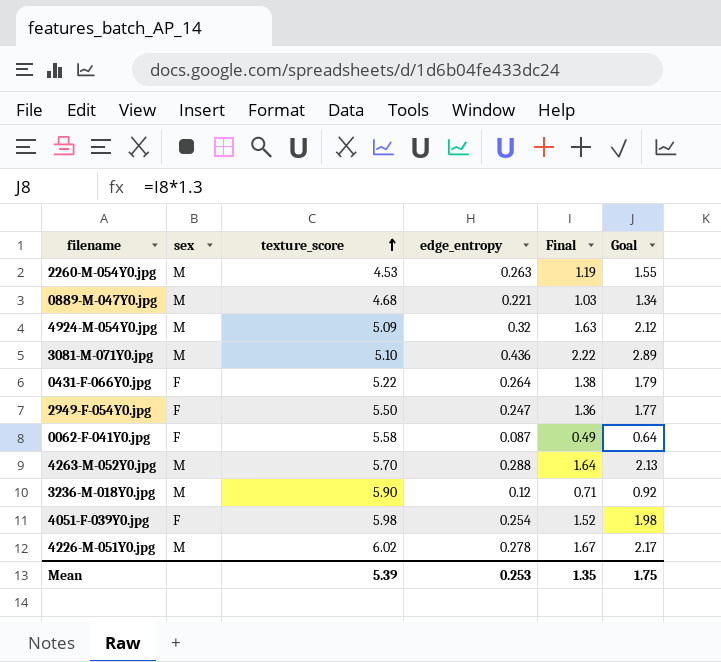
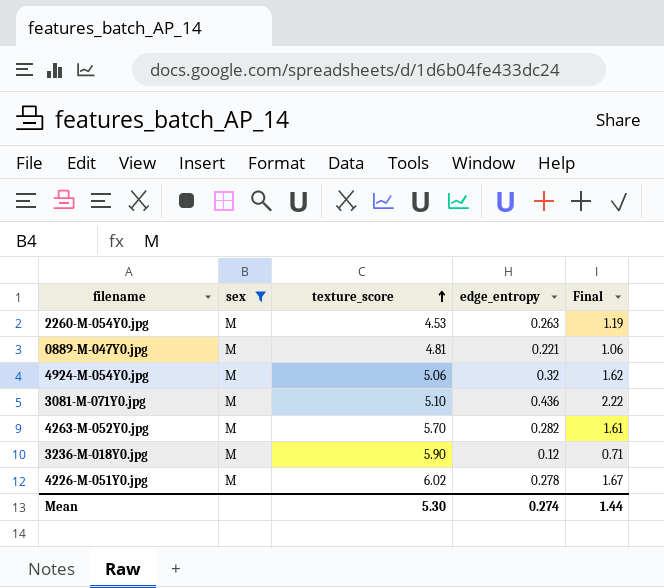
filter: none -> sex = M
column Goal | formula: [Final] * 1.3 -> none
0889-M-047Y0.jpg | texture_score: 4.68 -> 4.81
0889-M-047Y0.jpg | Final: 1.03 -> 1.06
4924-M-054Y0.jpg | texture_score: 5.09 -> 5.06
4924-M-054Y0.jpg | Final: 1.63 -> 1.62
4263-M-052Y0.jpg | edge_entropy: 0.288 -> 0.282
4263-M-052Y0.jpg | Final: 1.64 -> 1.61
Mean | texture_score: 5.39 -> 5.30
Mean | edge_entropy: 0.253 -> 0.274
Mean | Final: 1.35 -> 1.44

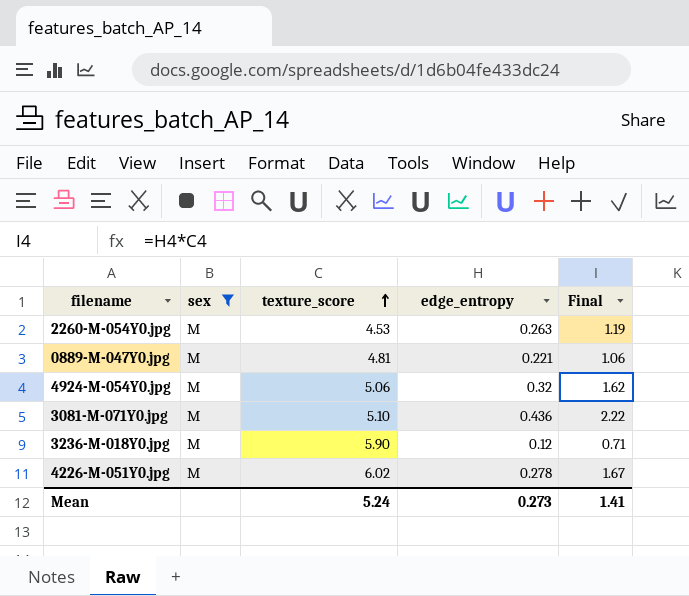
row 4263-M-052Y0.jpg: M | 5.70 | 0.282 | 1.61 -> none
Mean | texture_score: 5.30 -> 5.24
Mean | edge_entropy: 0.274 -> 0.273
Mean | Final: 1.44 -> 1.41

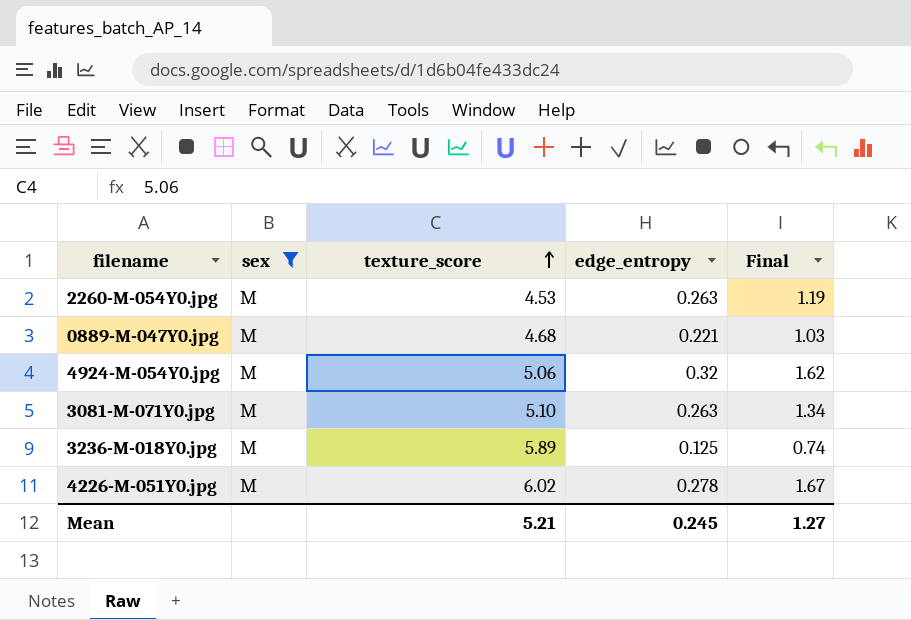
0889-M-047Y0.jpg | texture_score: 4.81 -> 4.68
0889-M-047Y0.jpg | Final: 1.06 -> 1.03
3081-M-071Y0.jpg | edge_entropy: 0.436 -> 0.263
3081-M-071Y0.jpg | Final: 2.22 -> 1.34
3236-M-018Y0.jpg | texture_score: 5.90 -> 5.89
3236-M-018Y0.jpg | edge_entropy: 0.12 -> 0.125
3236-M-018Y0.jpg | Final: 0.71 -> 0.74
Mean | texture_score: 5.24 -> 5.21
Mean | edge_entropy: 0.273 -> 0.245
Mean | Final: 1.41 -> 1.27

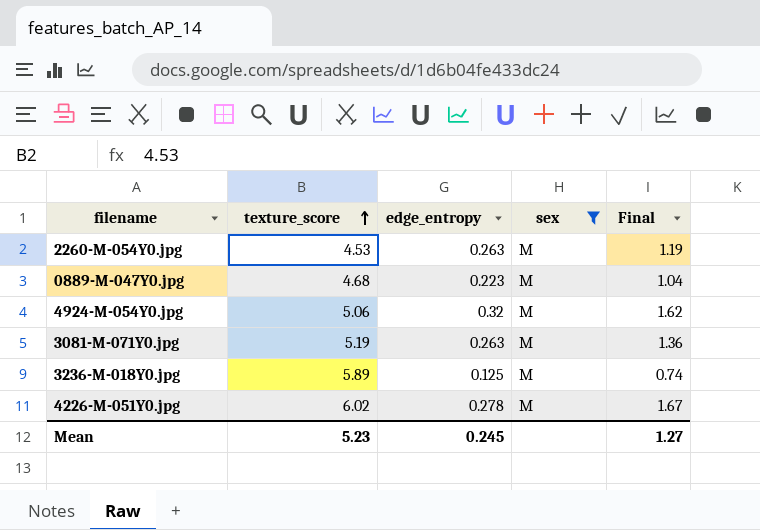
column sex | position: 2 -> 4
0889-M-047Y0.jpg | edge_entropy: 0.221 -> 0.223
0889-M-047Y0.jpg | Final: 1.03 -> 1.04
3081-M-071Y0.jpg | texture_score: 5.10 -> 5.19
3081-M-071Y0.jpg | Final: 1.34 -> 1.36
Mean | texture_score: 5.21 -> 5.23

